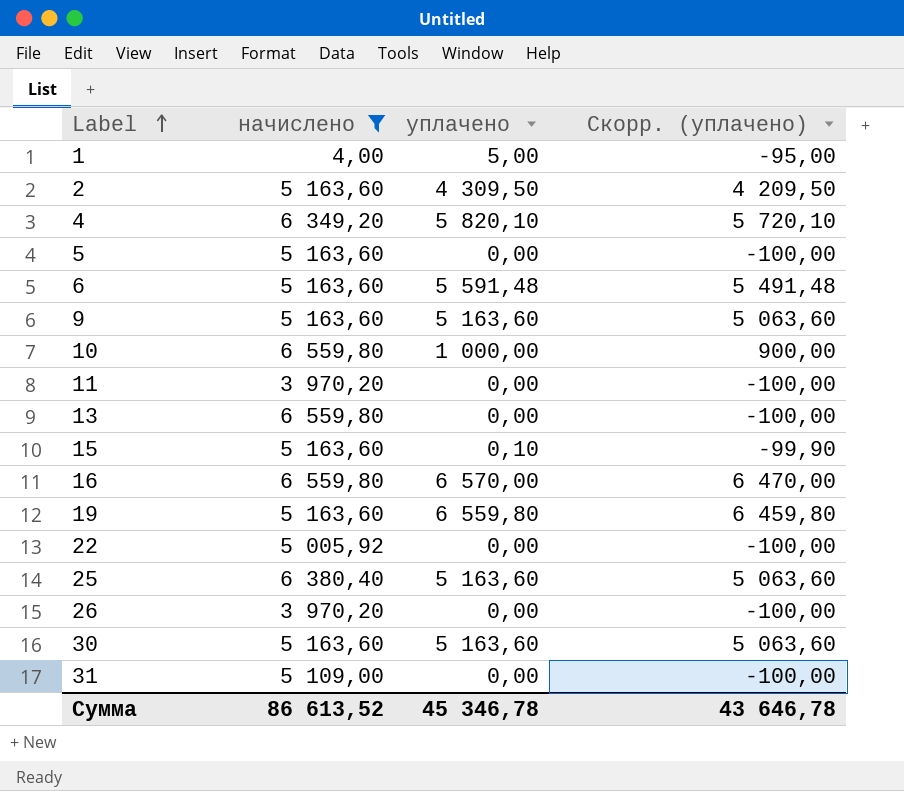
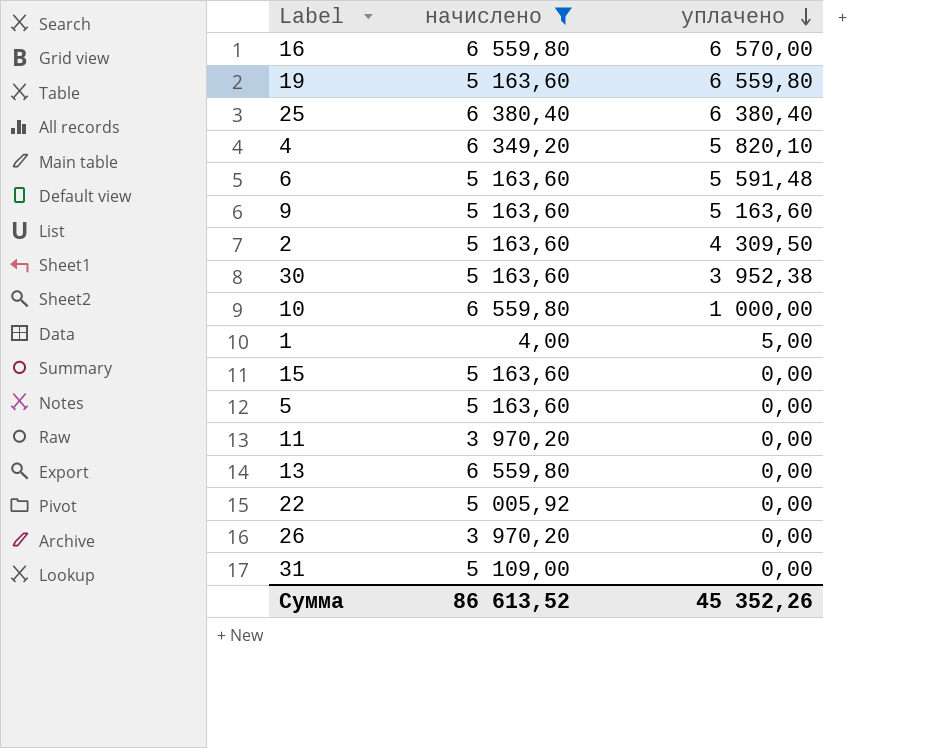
row order: Label ascending -> уплачено descending
column Скорр. (уплачено) | formula: [уплачено] - 100 -> none
25 | уплачено: 5 163,60 -> 6 380,40
30 | уплачено: 5 163,60 -> 3 952,38
15 | уплачено: 0,10 -> 0,00
Сумма | уплачено: 45 346,78 -> 45 352,26

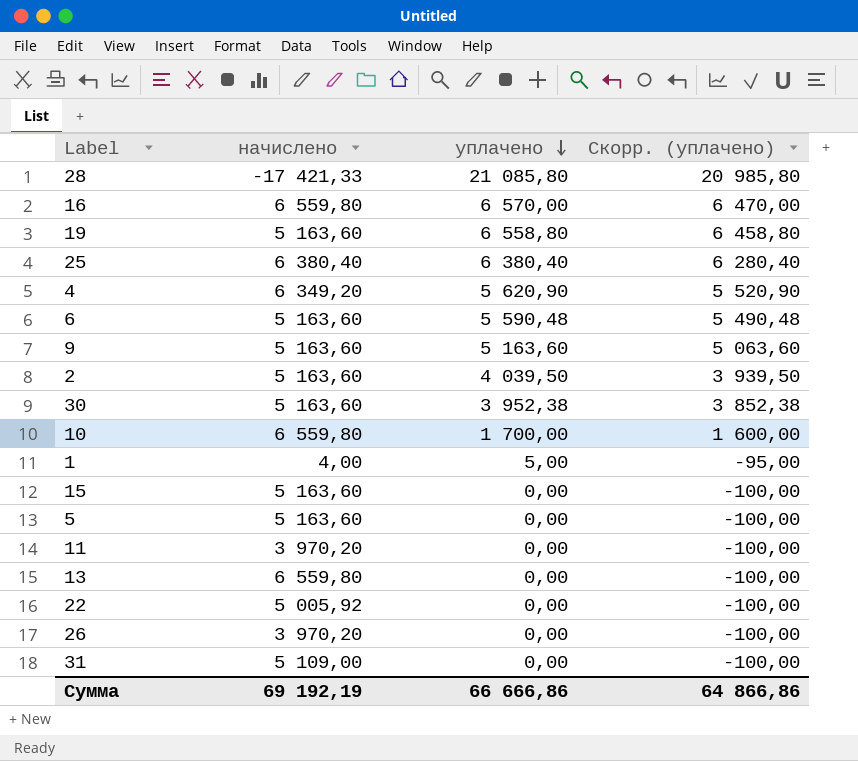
filter: начислено != -17 421,33 -> none
column Скорр. (уплачено) | formula: none -> [уплачено] - 100
19 | уплачено: 6 559,80 -> 6 558,80
4 | уплачено: 5 820,10 -> 5 620,90
6 | уплачено: 5 591,48 -> 5 590,48
2 | уплачено: 4 309,50 -> 4 039,50
10 | уплачено: 1 000,00 -> 1 700,00
Сумма | начислено: 86 613,52 -> 69 192,19
Сумма | уплачено: 45 352,26 -> 66 666,86

